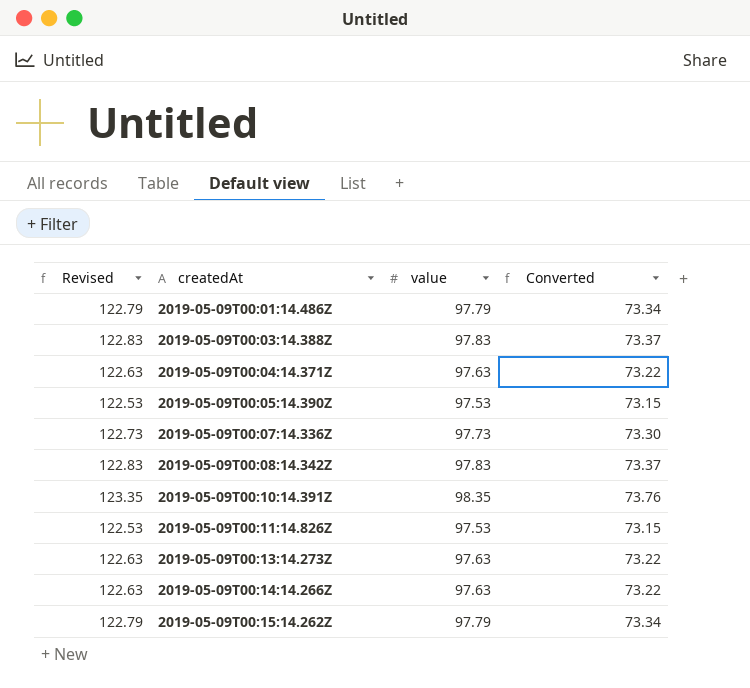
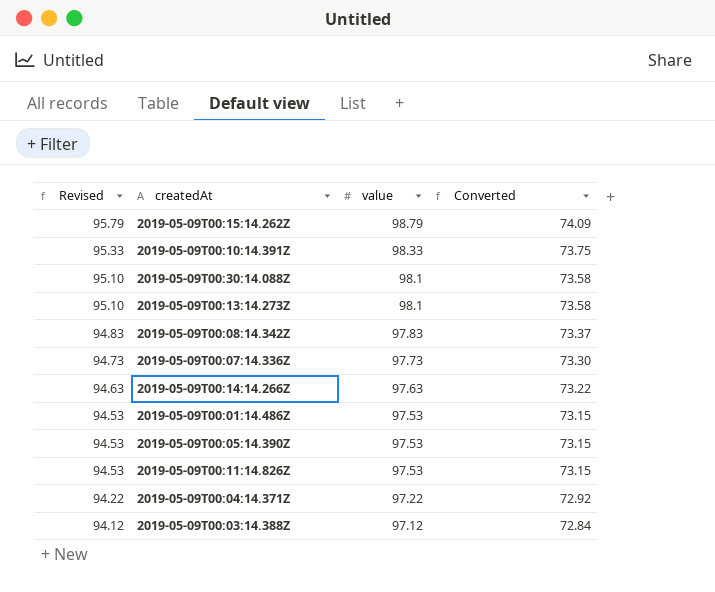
row order: createdAt ascending -> Revised descending
column Revised | formula: [value] + 25 -> [value] - 3
2019-05-09T00:15:14.262Z | value: 97.79 -> 98.79
2019-05-09T00:15:14.262Z | Converted: 73.34 -> 74.09
2019-05-09T00:10:14.391Z | value: 98.35 -> 98.33
2019-05-09T00:10:14.391Z | Converted: 73.76 -> 73.75
row 2019-05-09T00:30:14.088Z: none -> 95.10 | 98.1 | 73.58
2019-05-09T00:13:14.273Z | value: 97.63 -> 98.1
2019-05-09T00:13:14.273Z | Converted: 73.22 -> 73.58
2019-05-09T00:01:14.486Z | value: 97.79 -> 97.53
2019-05-09T00:01:14.486Z | Converted: 73.34 -> 73.15
2019-05-09T00:04:14.371Z | value: 97.63 -> 97.22
2019-05-09T00:04:14.371Z | Converted: 73.22 -> 72.92
2019-05-09T00:03:14.388Z | value: 97.83 -> 97.12
2019-05-09T00:03:14.388Z | Converted: 73.37 -> 72.84

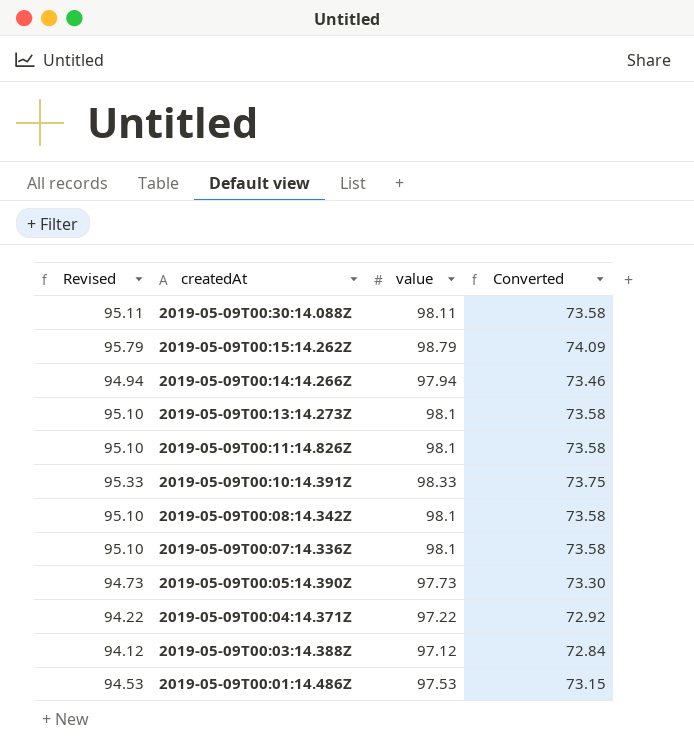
row order: Revised descending -> createdAt descending
2019-05-09T00:30:14.088Z | Revised: 95.10 -> 95.11
2019-05-09T00:30:14.088Z | value: 98.1 -> 98.11
2019-05-09T00:14:14.266Z | Revised: 94.63 -> 94.94
2019-05-09T00:14:14.266Z | value: 97.63 -> 97.94
2019-05-09T00:14:14.266Z | Converted: 73.22 -> 73.46
2019-05-09T00:11:14.826Z | Revised: 94.53 -> 95.10
2019-05-09T00:11:14.826Z | value: 97.53 -> 98.1
2019-05-09T00:11:14.826Z | Converted: 73.15 -> 73.58
2019-05-09T00:08:14.342Z | Revised: 94.83 -> 95.10
2019-05-09T00:08:14.342Z | value: 97.83 -> 98.1
2019-05-09T00:08:14.342Z | Converted: 73.37 -> 73.58
2019-05-09T00:07:14.336Z | Revised: 94.73 -> 95.10
2019-05-09T00:07:14.336Z | value: 97.73 -> 98.1
2019-05-09T00:07:14.336Z | Converted: 73.30 -> 73.58
2019-05-09T00:05:14.390Z | Revised: 94.53 -> 94.73
2019-05-09T00:05:14.390Z | value: 97.53 -> 97.73
2019-05-09T00:05:14.390Z | Converted: 73.15 -> 73.30

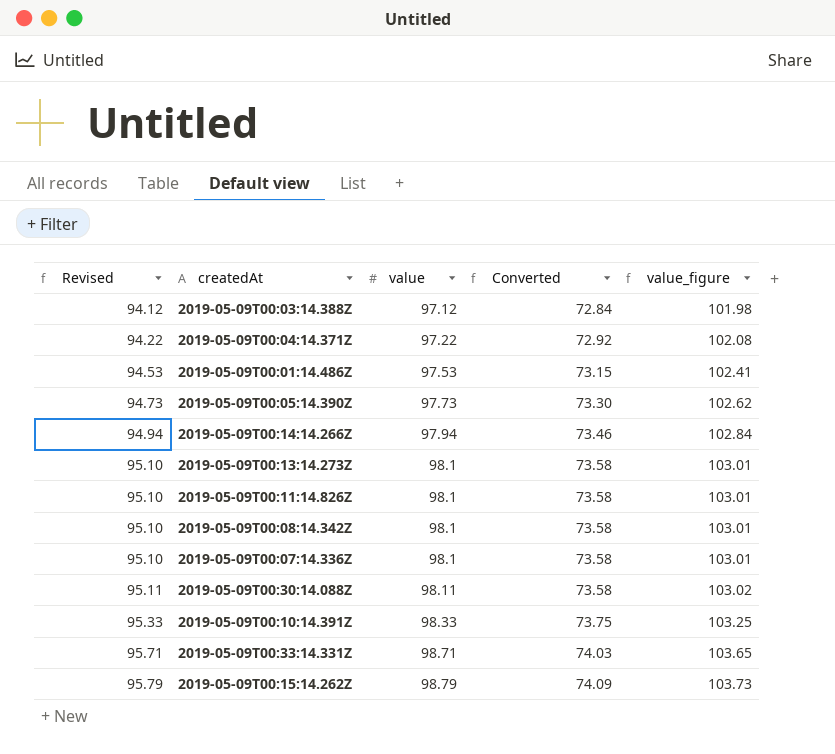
row order: createdAt descending -> Revised ascending
column value_figure | formula: none -> [value] * 1.05
row 2019-05-09T00:33:14.331Z: none -> 95.71 | 98.71 | 74.03 | 103.65

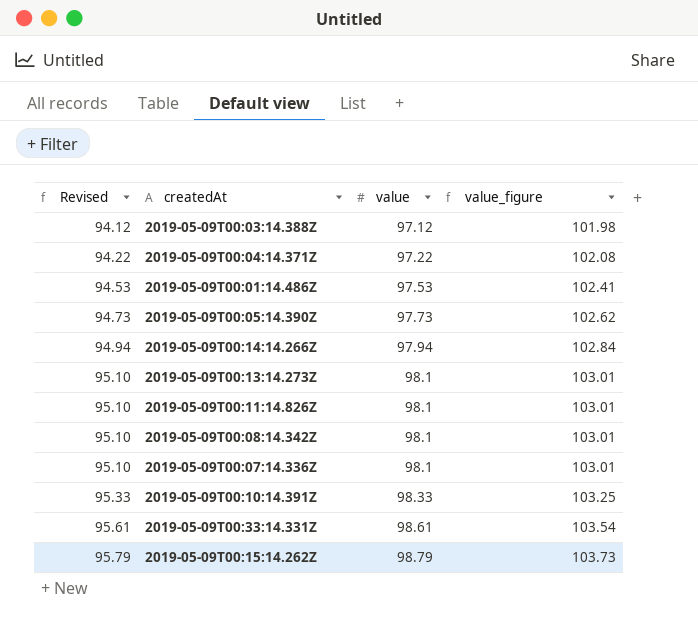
column Converted | formula: [value] * 0.75 -> none
row 2019-05-09T00:30:14.088Z: 95.11 | 98.11 | 73.58 | 103.02 -> none
2019-05-09T00:33:14.331Z | Revised: 95.71 -> 95.61
2019-05-09T00:33:14.331Z | value: 98.71 -> 98.61
2019-05-09T00:33:14.331Z | value_figure: 103.65 -> 103.54

